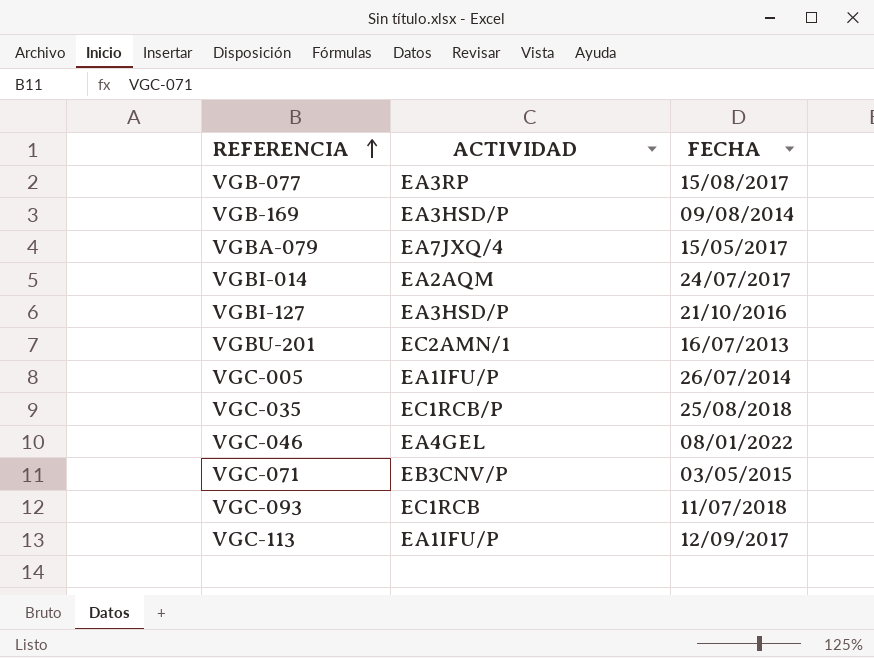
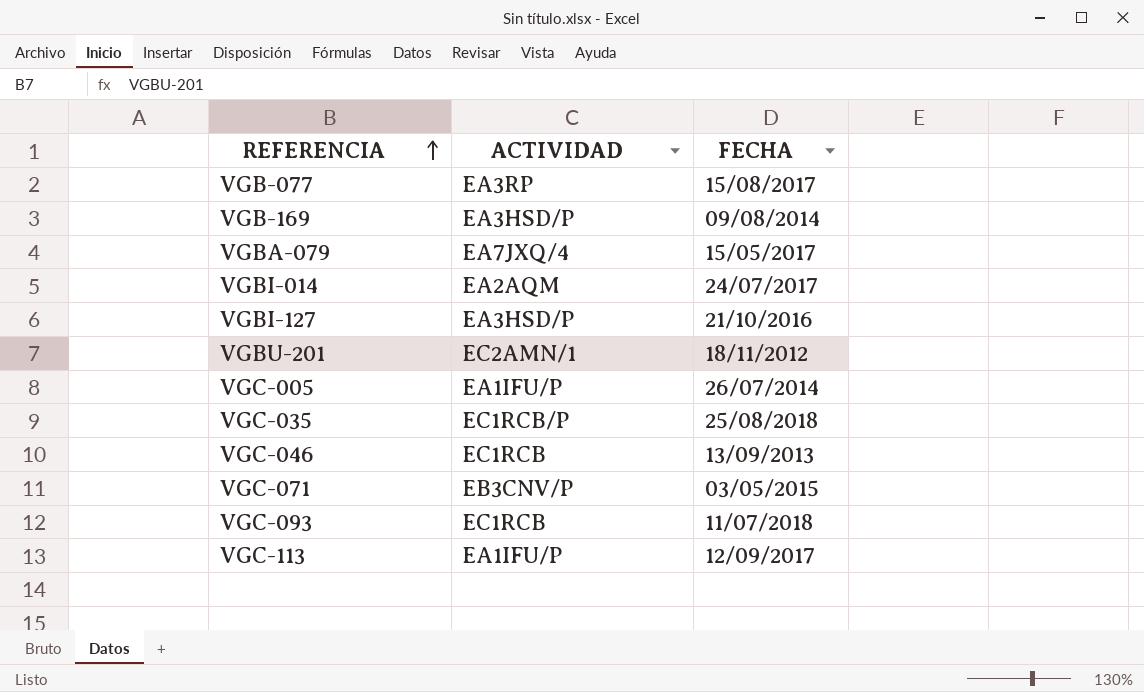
VGBU-201 | FECHA: 16/07/2013 -> 18/11/2012
VGC-046 | ACTIVIDAD: EA4GEL -> EC1RCB
VGC-046 | FECHA: 08/01/2022 -> 13/09/2013

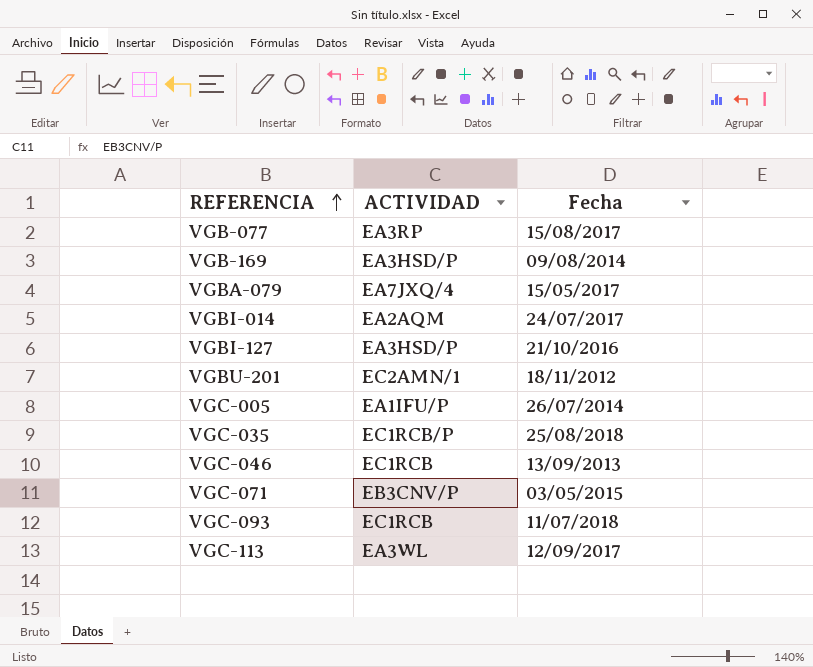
column name: FECHA -> Fecha
VGC-113 | ACTIVIDAD: EA1IFU/P -> EA3WL

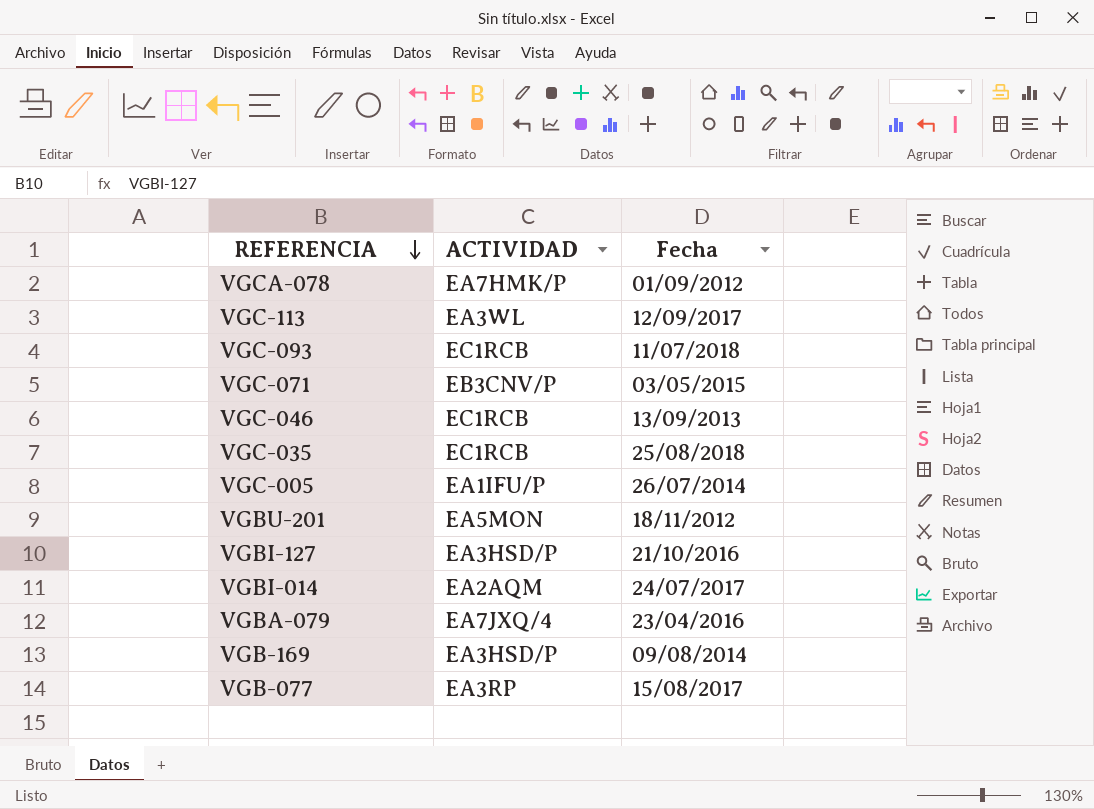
row order: REFERENCIA ascending -> REFERENCIA descending
row VGCA-078: none -> EA7HMK/P | 01/09/2012
VGC-035 | ACTIVIDAD: EC1RCB/P -> EC1RCB
VGBU-201 | ACTIVIDAD: EC2AMN/1 -> EA5MON
VGBA-079 | Fecha: 15/05/2017 -> 23/04/2016

